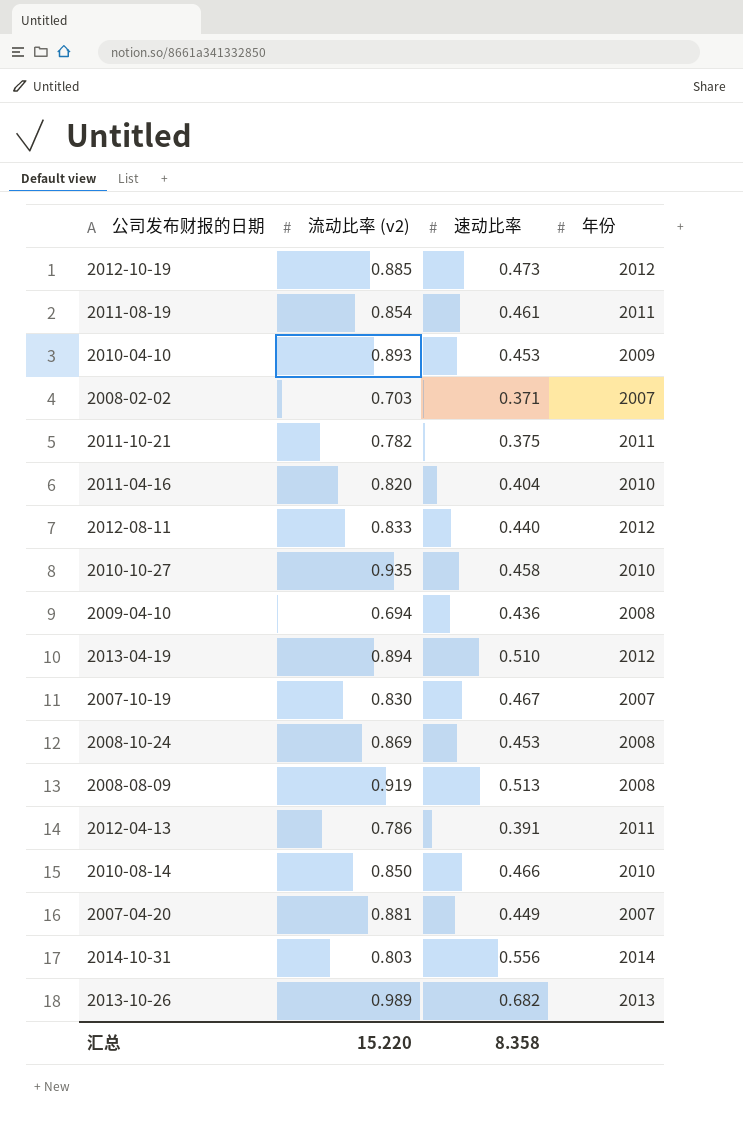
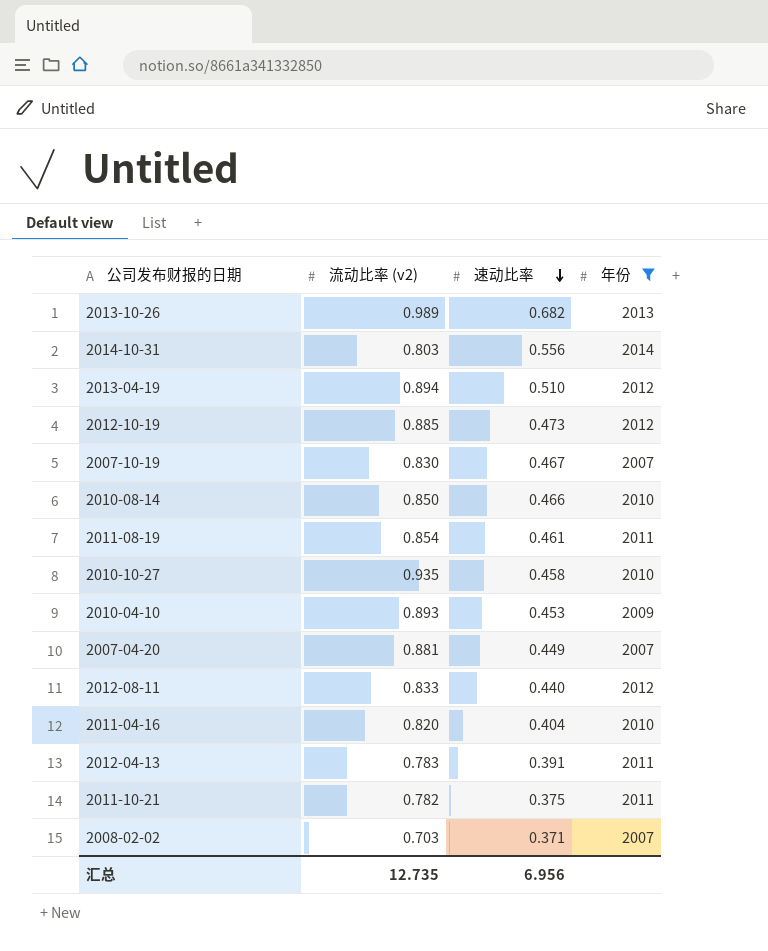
filter: none -> 年份 != 2008
row order: none -> 速动比率 descending
2012-04-13 | 流动比率 (v2): 0.786 -> 0.783
汇总 | 流动比率 (v2): 15.220 -> 12.735
汇总 | 速动比率: 8.358 -> 6.956

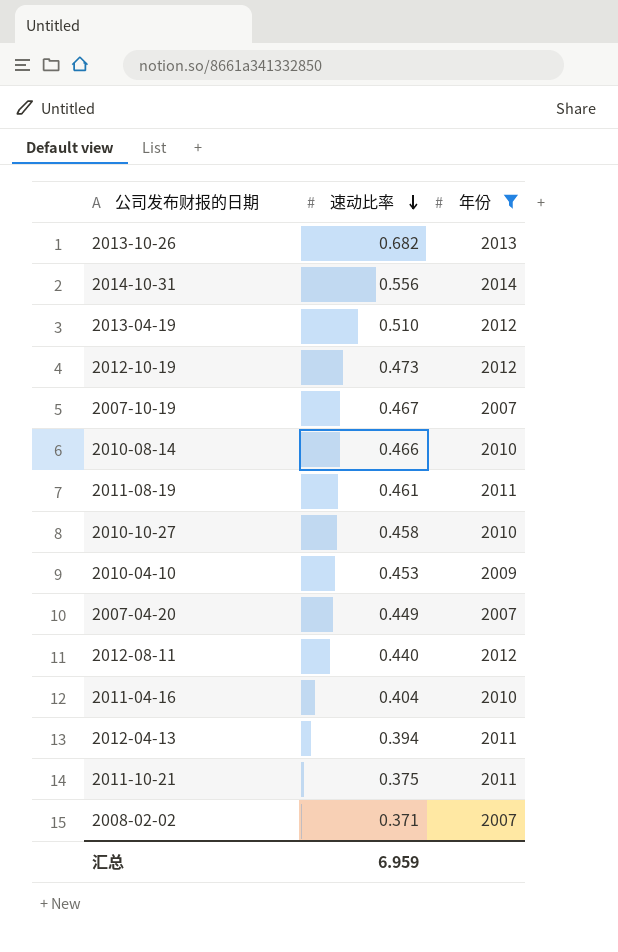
column 流动比率 (v2) | position: 2 -> none
2012-04-13 | 速动比率: 0.391 -> 0.394
汇总 | 速动比率: 6.956 -> 6.959

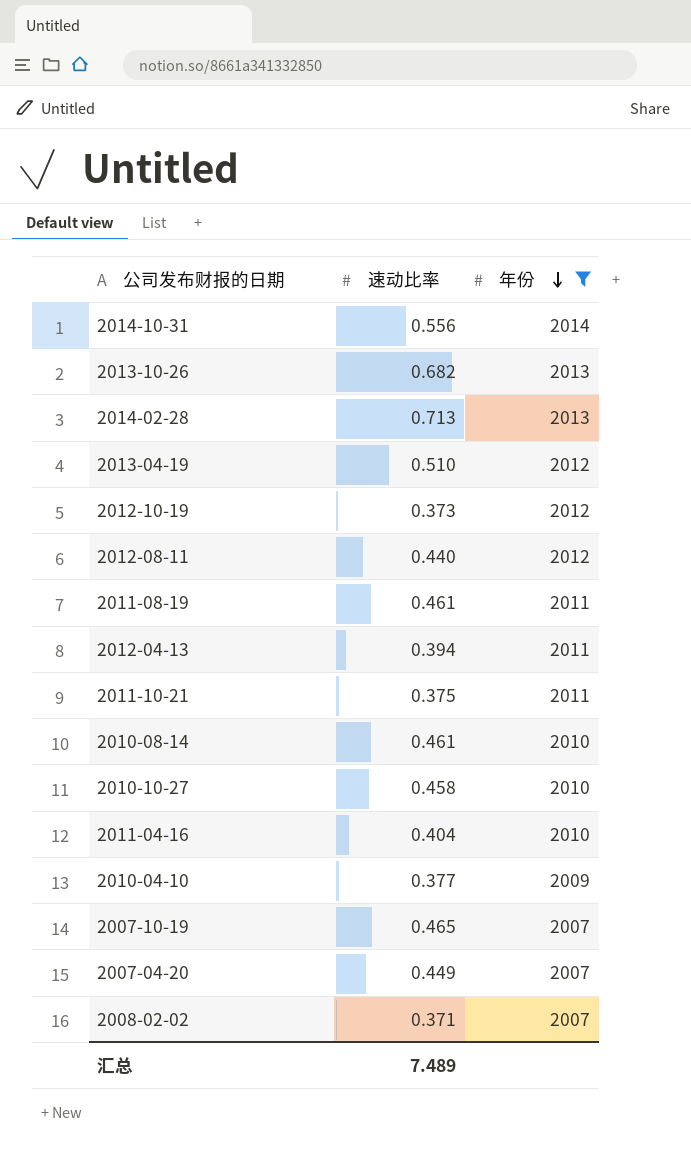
row order: 速动比率 descending -> 年份 descending
row 2014-02-28: none -> 0.713 | 2013
2012-10-19 | 速动比率: 0.473 -> 0.373
2010-08-14 | 速动比率: 0.466 -> 0.461
2010-04-10 | 速动比率: 0.453 -> 0.377
2007-10-19 | 速动比率: 0.467 -> 0.465
汇总 | 速动比率: 6.959 -> 7.489

